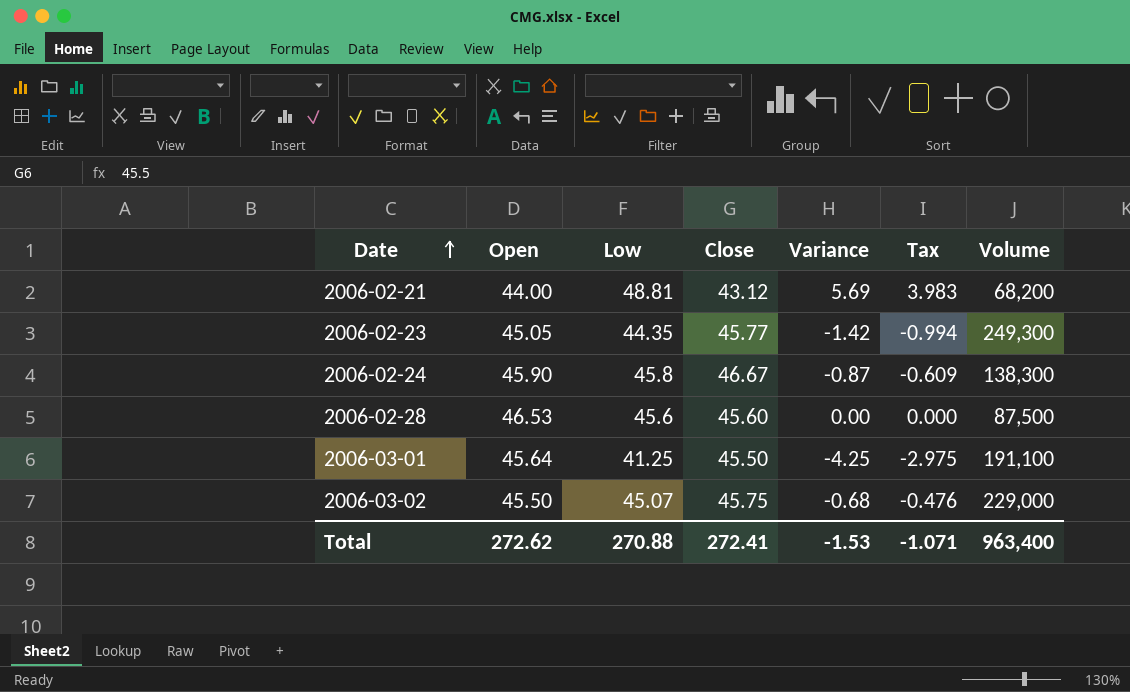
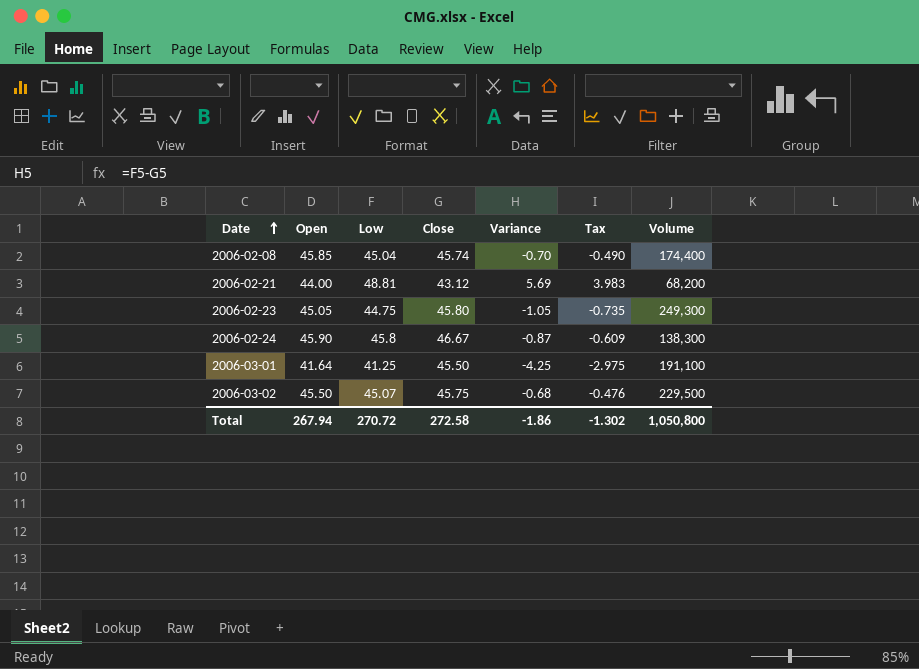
row 2006-02-28: 46.53 | 45.6 | 45.60 | 0.00 | 0.000 | 87,500 -> none
row 2006-02-08: none -> 45.85 | 45.04 | 45.74 | -0.70 | -0.490 | 174,400
2006-02-23 | Low: 44.35 -> 44.75
2006-02-23 | Close: 45.77 -> 45.80
2006-02-23 | Variance: -1.42 -> -1.05
2006-02-23 | Tax: -0.994 -> -0.735
2006-03-01 | Open: 45.64 -> 41.64
2006-03-02 | Volume: 229,000 -> 229,500
Total | Open: 272.62 -> 267.94
Total | Low: 270.88 -> 270.72
Total | Close: 272.41 -> 272.58
Total | Variance: -1.53 -> -1.86
Total | Tax: -1.071 -> -1.302
Total | Volume: 963,400 -> 1,050,800

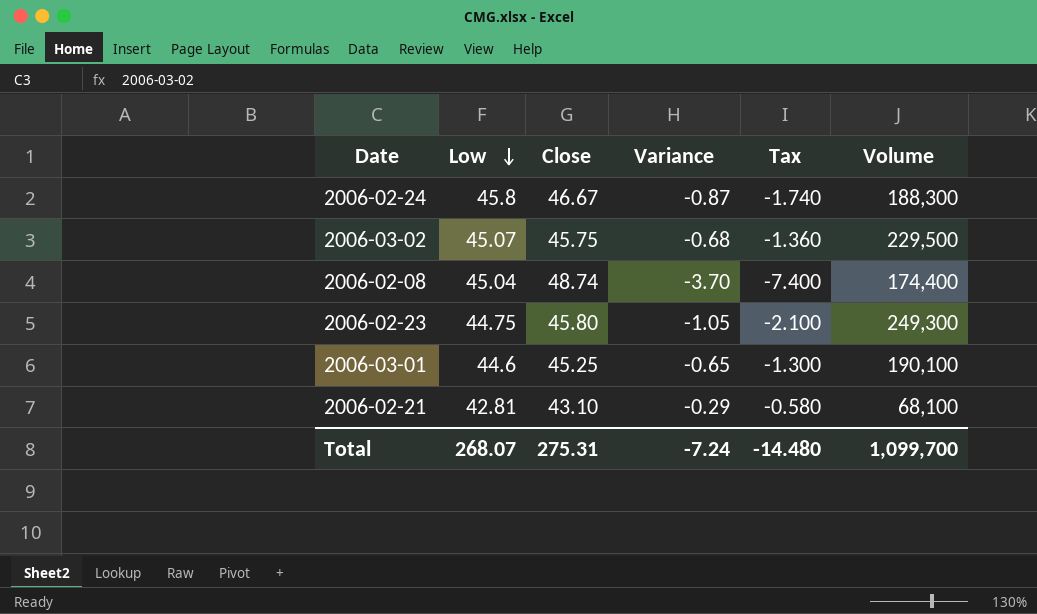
row order: Date ascending -> Low descending
column Open | position: 2 -> none
column Tax | formula: [Variance] * 0.7 -> [Variance] * 2
2006-02-24 | Volume: 138,300 -> 188,300
2006-02-08 | Close: 45.74 -> 48.74
2006-02-08 | Variance: -0.70 -> -3.70
2006-03-01 | Low: 41.25 -> 44.6
2006-03-01 | Close: 45.50 -> 45.25
2006-03-01 | Variance: -4.25 -> -0.65
2006-03-01 | Volume: 191,100 -> 190,100
2006-02-21 | Low: 48.81 -> 42.81
2006-02-21 | Close: 43.12 -> 43.10
2006-02-21 | Variance: 5.69 -> -0.29
2006-02-21 | Volume: 68,200 -> 68,100
Total | Low: 270.72 -> 268.07
Total | Close: 272.58 -> 275.31
Total | Variance: -1.86 -> -7.24
Total | Tax: -1.302 -> -14.480
Total | Volume: 1,050,800 -> 1,099,700

